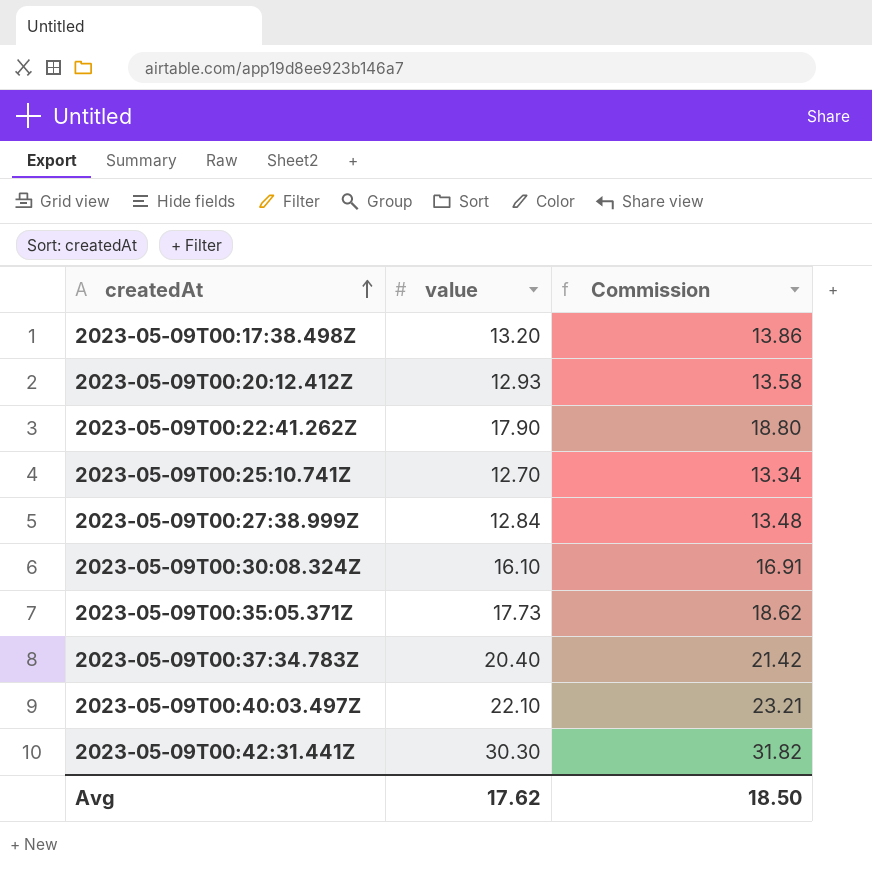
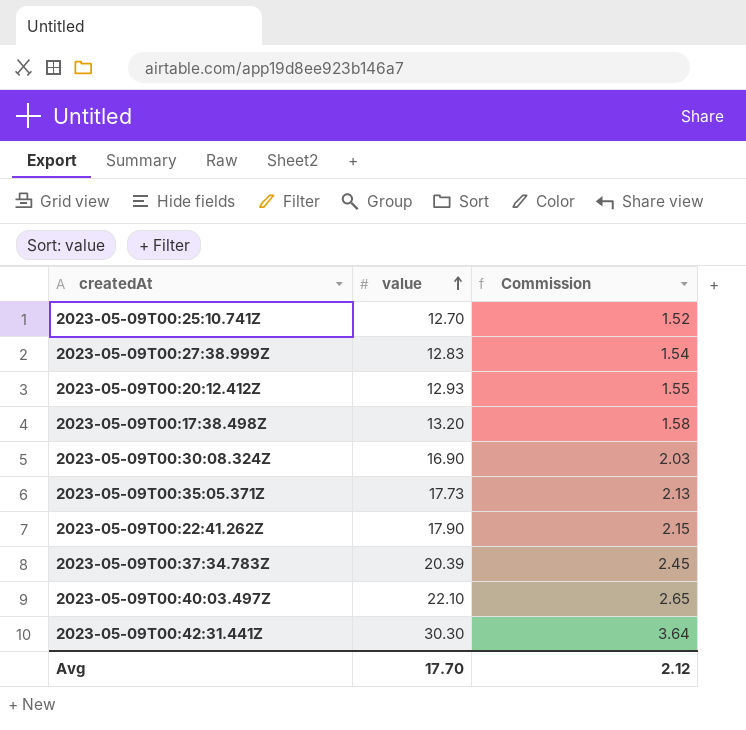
row order: createdAt ascending -> value ascending
column Commission | formula: [value] * 1.05 -> [value] * 0.12
2023-05-09T00:27:38.999Z | value: 12.84 -> 12.83
2023-05-09T00:30:08.324Z | value: 16.10 -> 16.90
2023-05-09T00:37:34.783Z | value: 20.40 -> 20.39
Avg | value: 17.62 -> 17.70
Avg | Commission: 18.50 -> 2.12

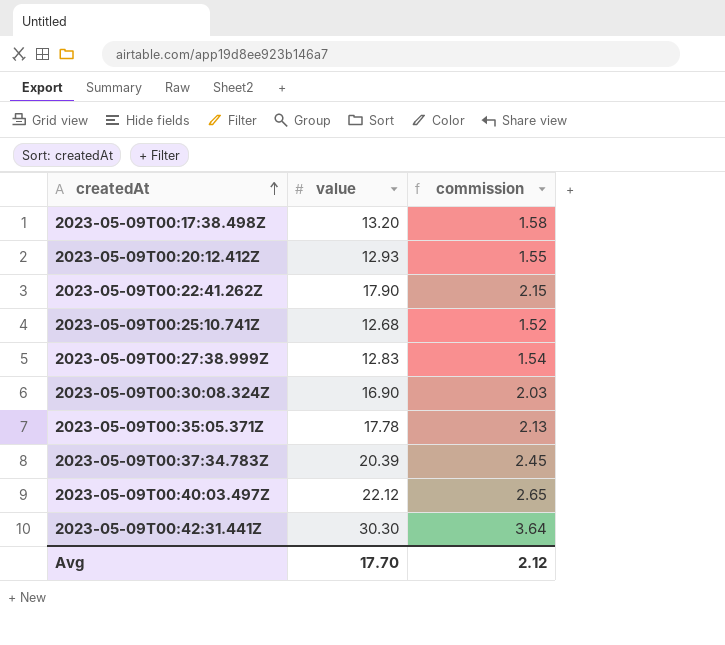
row order: value ascending -> createdAt ascending
column name: Commission -> commission
2023-05-09T00:25:10.741Z | value: 12.70 -> 12.68
2023-05-09T00:35:05.371Z | value: 17.73 -> 17.78
2023-05-09T00:40:03.497Z | value: 22.10 -> 22.12

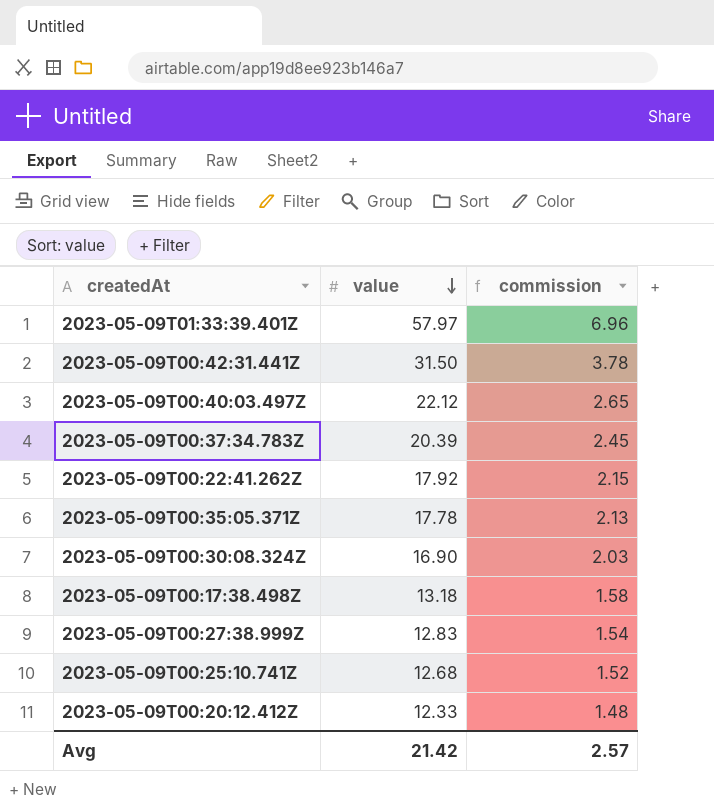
row order: createdAt ascending -> value descending
row 2023-05-09T01:33:39.401Z: none -> 57.97 | 6.96
2023-05-09T00:42:31.441Z | value: 30.30 -> 31.50
2023-05-09T00:42:31.441Z | commission: 3.64 -> 3.78
2023-05-09T00:22:41.262Z | value: 17.90 -> 17.92
2023-05-09T00:17:38.498Z | value: 13.20 -> 13.18
2023-05-09T00:20:12.412Z | value: 12.93 -> 12.33
2023-05-09T00:20:12.412Z | commission: 1.55 -> 1.48
Avg | value: 17.70 -> 21.42
Avg | commission: 2.12 -> 2.57

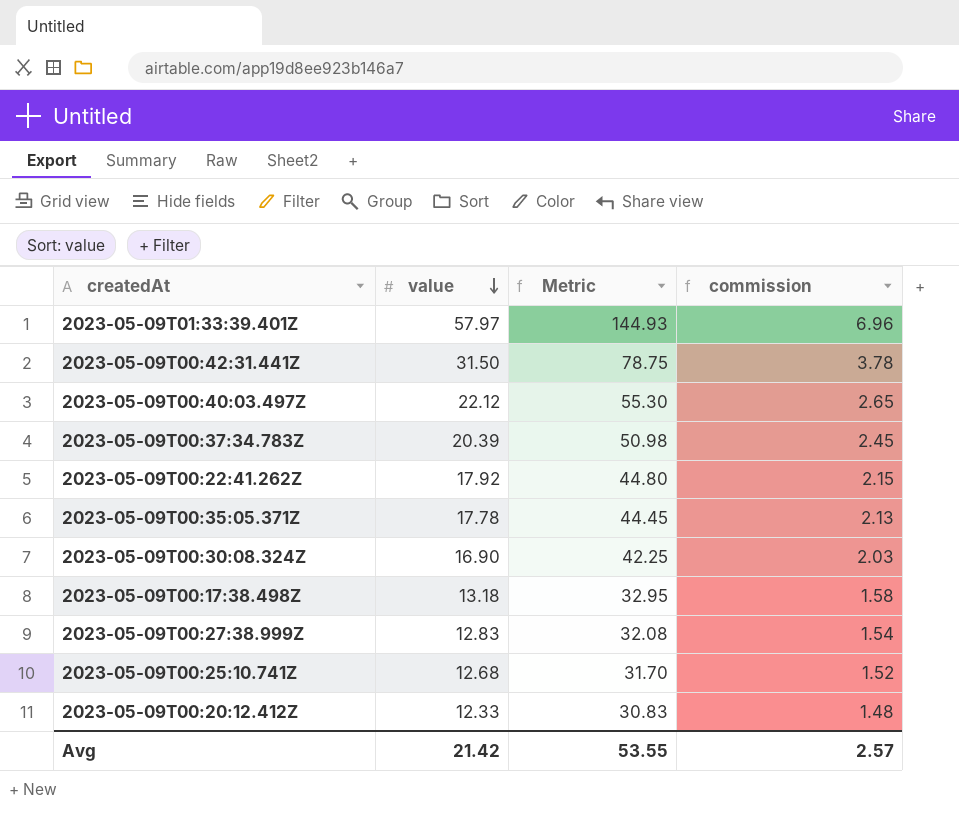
column Metric | formula: none -> [value] * 2.5

